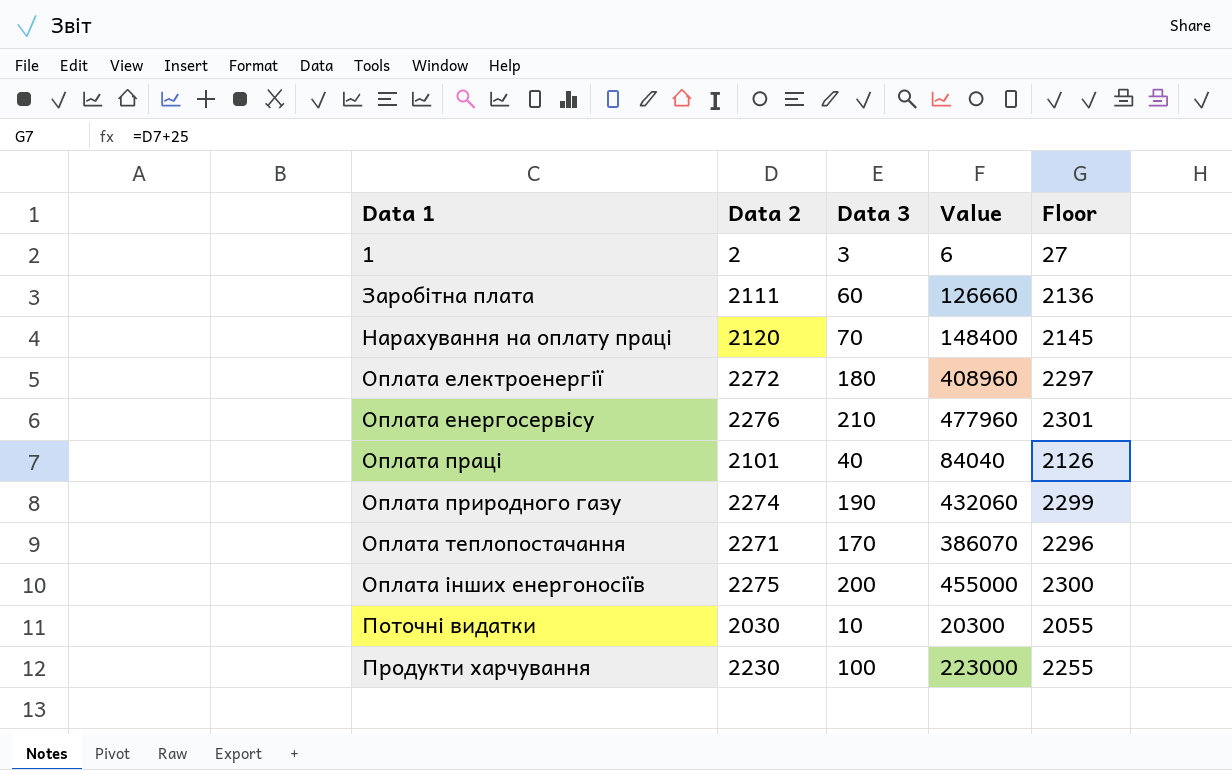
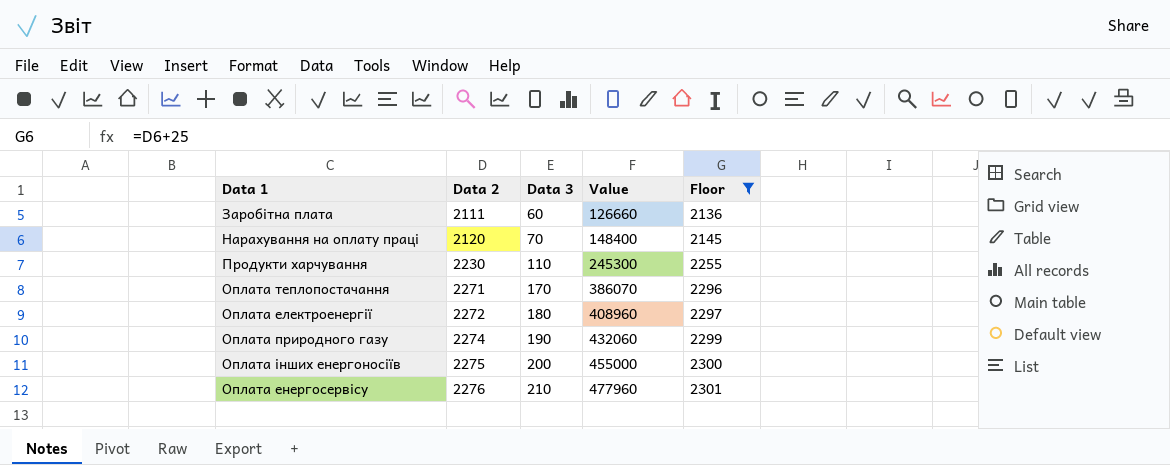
filter: none -> Floor >= 2136
row order: Data 1 ascending -> Data 2 ascending
Продукти харчування | Data 3: 100 -> 110
Продукти харчування | Value: 223000 -> 245300

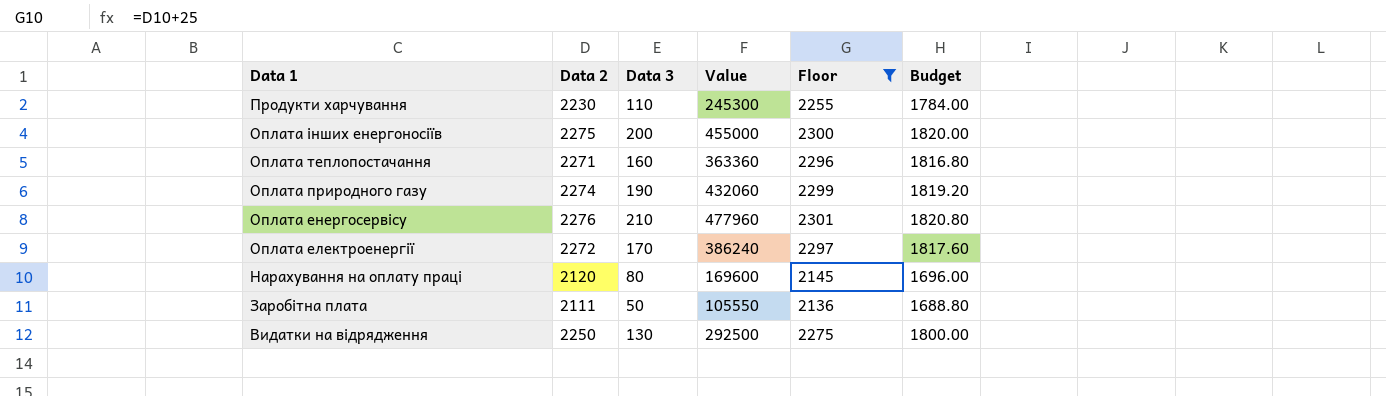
row order: Data 2 ascending -> Data 1 descending
column Budget | formula: none -> [Data 2] * 0.8
Оплата теплопостачання | Data 3: 170 -> 160
Оплата теплопостачання | Value: 386070 -> 363360
Оплата електроенергії | Data 3: 180 -> 170
Оплата електроенергії | Value: 408960 -> 386240
Нарахування на оплату праці | Data 3: 70 -> 80
Нарахування на оплату праці | Value: 148400 -> 169600
Заробітна плата | Data 3: 60 -> 50
Заробітна плата | Value: 126660 -> 105550
row Видатки на відрядження: none -> 2250 | 130 | 292500 | 2275 | 1800.00

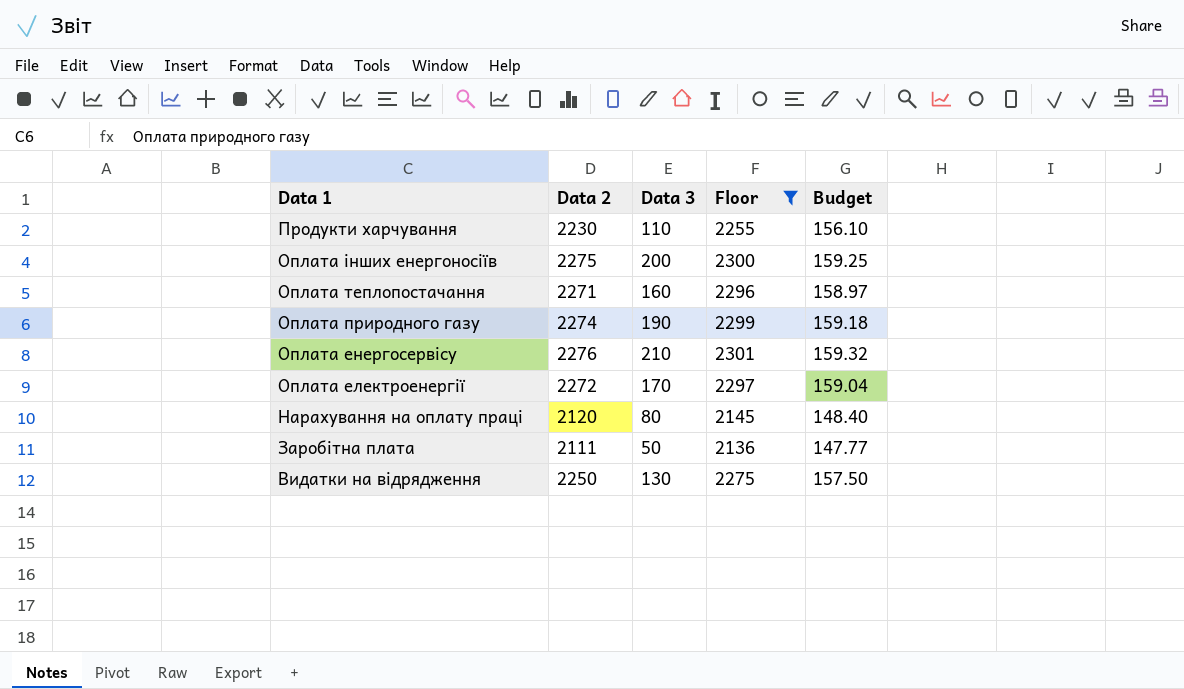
column Value | formula: [Data 2] * [Data 3] -> none
column Budget | formula: [Data 2] * 0.8 -> [Data 2] * 0.07

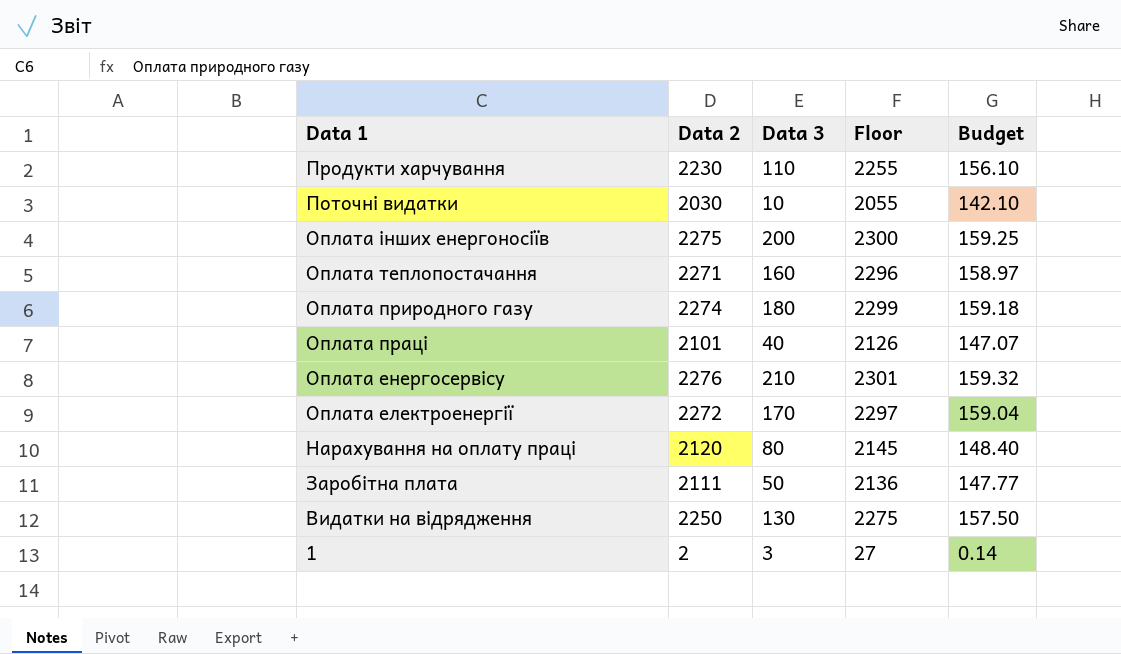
filter: Floor >= 2136 -> none
Оплата природного газу | Data 3: 190 -> 180

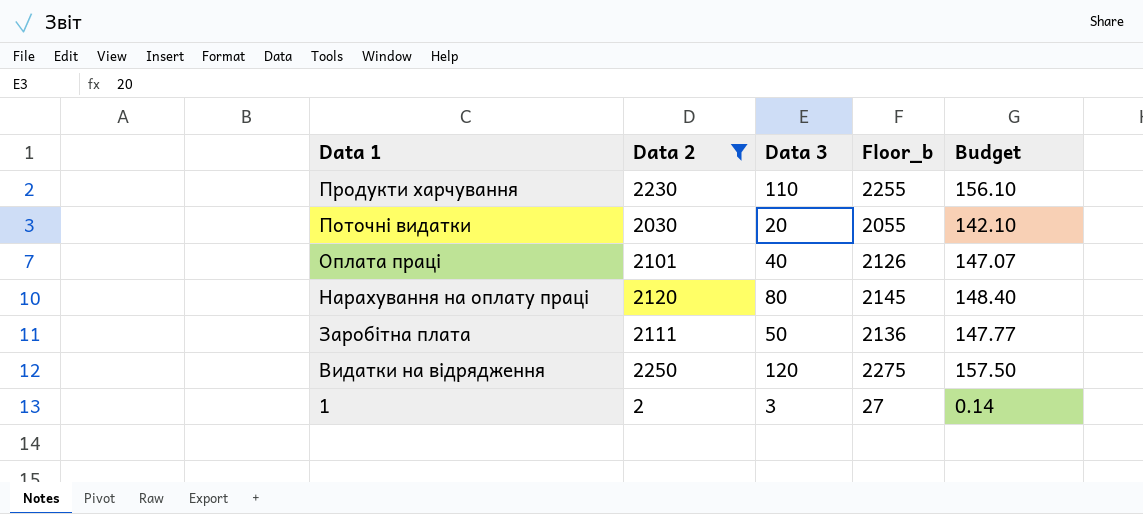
filter: none -> Data 2 <= 2250
column name: Floor -> Floor_b
Поточні видатки | Data 3: 10 -> 20
Видатки на відрядження | Data 3: 130 -> 120

